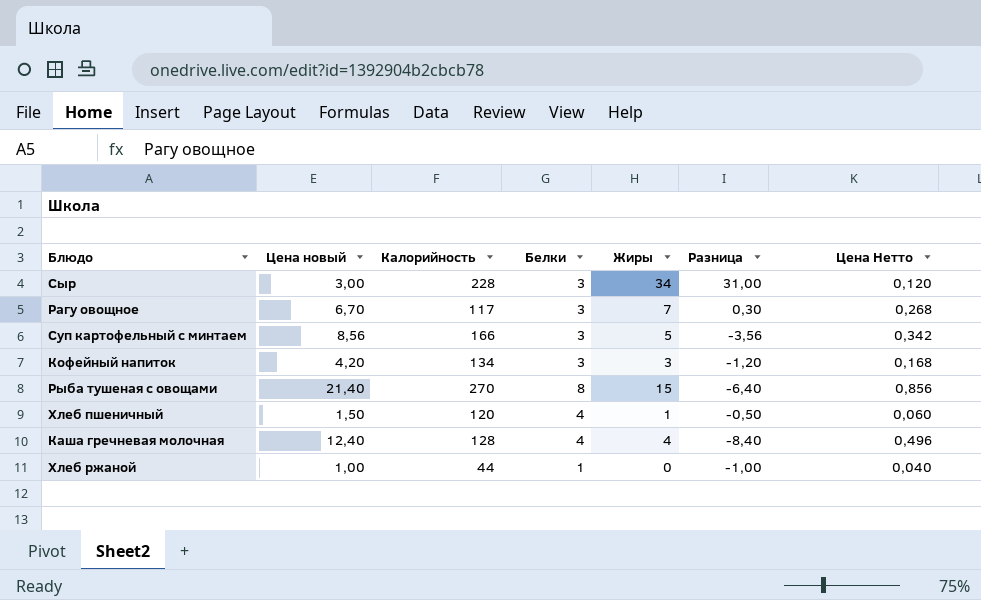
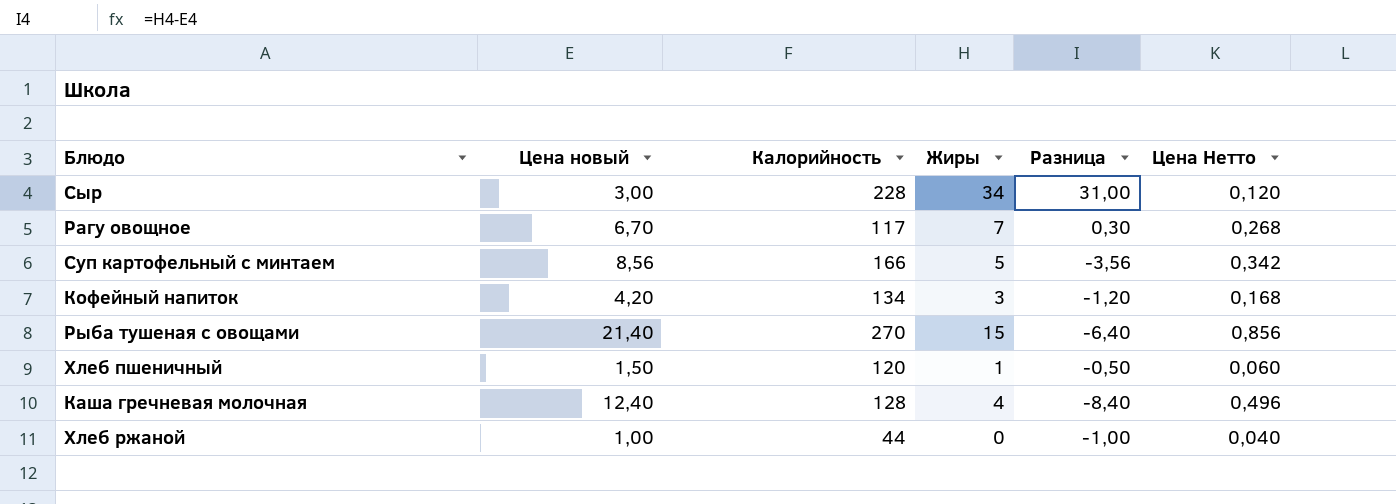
column Белки | position: 4 -> none

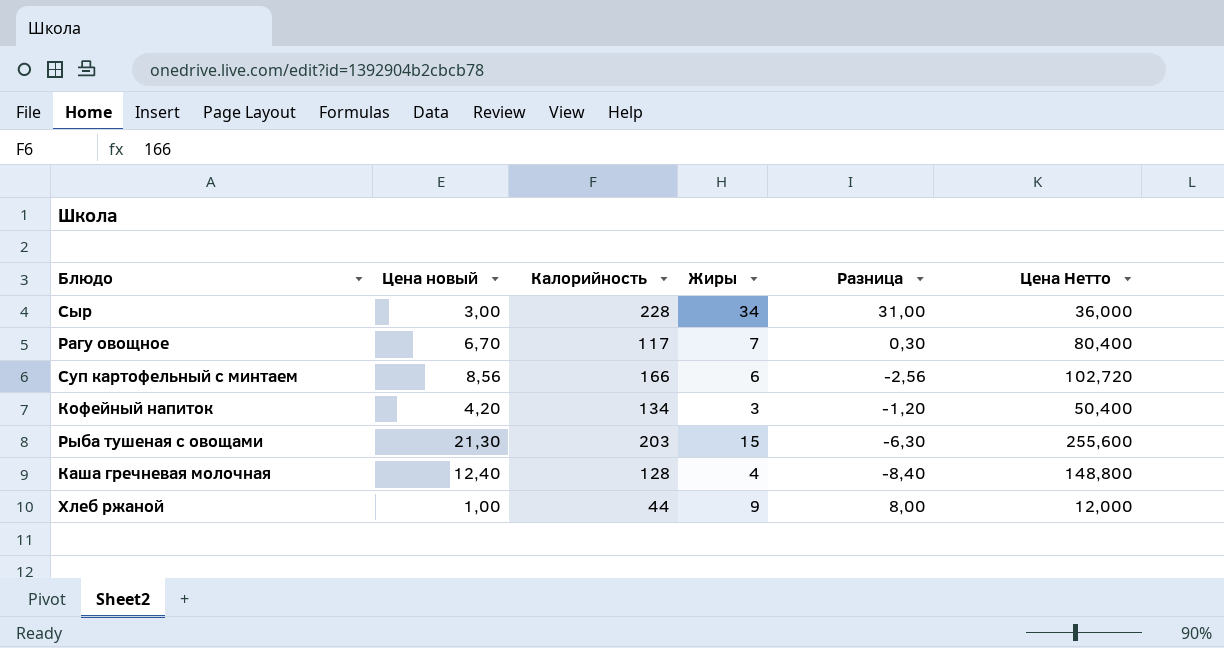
column Цена Нетто | formula: [Цена новый] * 0,04 -> [Цена новый] * 12
row Хлеб пшеничный: 1,50 | 120 | 1 | -0,50 | 0,060 -> none
Суп картофельный с минтаем | Жиры: 5 -> 6
Суп картофельный с минтаем | Разница: -3,56 -> -2,56
Рыба тушеная с овощами | Цена новый: 21,40 -> 21,30
Рыба тушеная с овощами | Калорийность: 270 -> 203
Рыба тушеная с овощами | Разница: -6,40 -> -6,30
Хлеб ржаной | Жиры: 0 -> 9
Хлеб ржаной | Разница: -1,00 -> 8,00

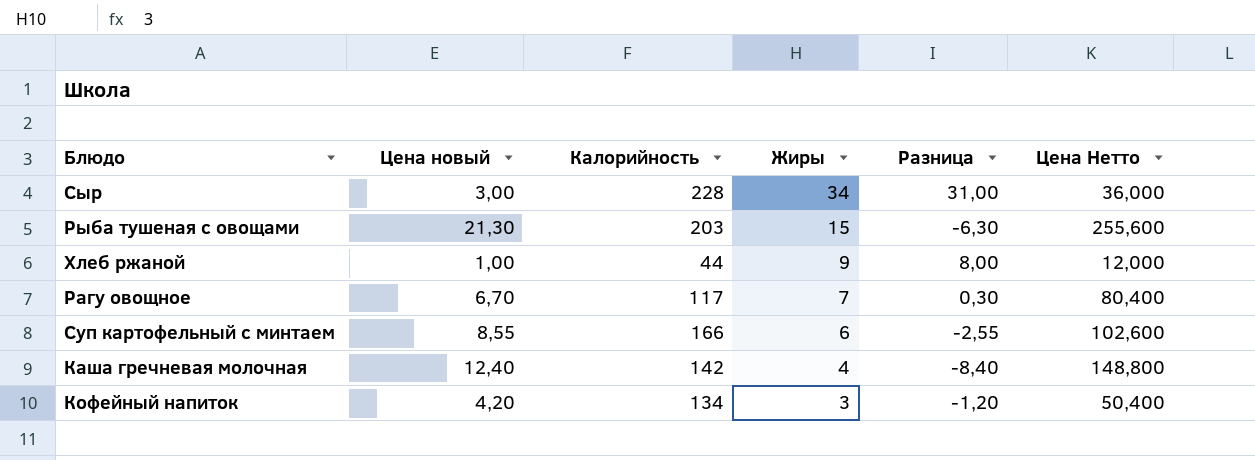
row order: none -> Жиры descending
Суп картофельный с минтаем | Цена новый: 8,56 -> 8,55
Суп картофельный с минтаем | Разница: -2,56 -> -2,55
Суп картофельный с минтаем | Цена Нетто: 102,720 -> 102,600
Каша гречневая молочная | Калорийность: 128 -> 142

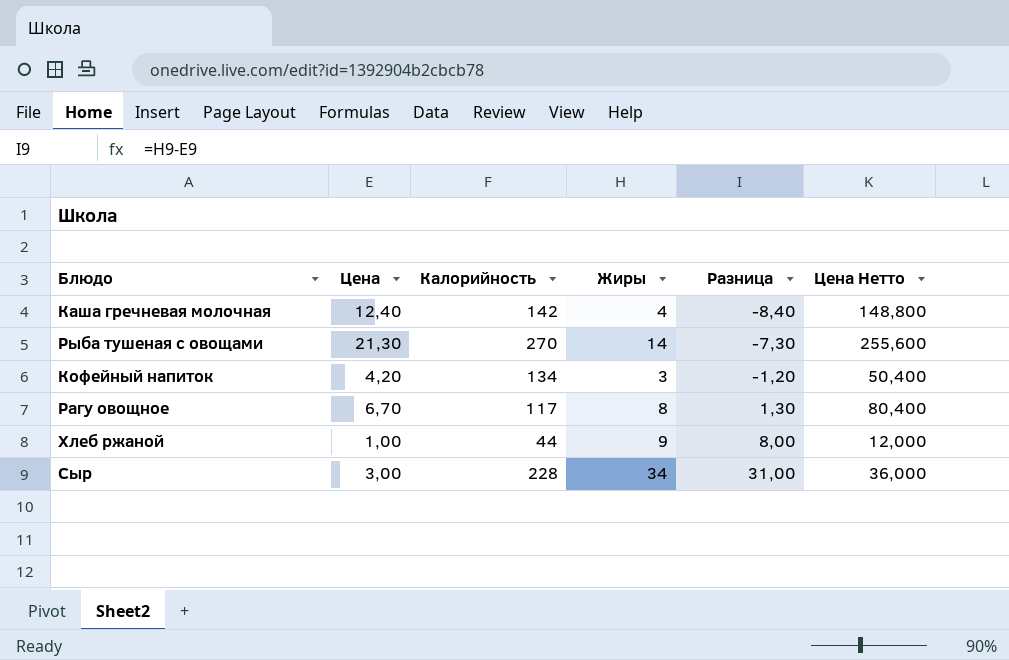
row order: Жиры descending -> Разница ascending
column name: Цена новый -> Цена
row Суп картофельный с минтаем: 8,55 | 166 | 6 | -2,55 | 102,600 -> none
Рыба тушеная с овощами | Калорийность: 203 -> 270
Рыба тушеная с овощами | Жиры: 15 -> 14
Рыба тушеная с овощами | Разница: -6,30 -> -7,30
Рагу овощное | Жиры: 7 -> 8
Рагу овощное | Разница: 0,30 -> 1,30

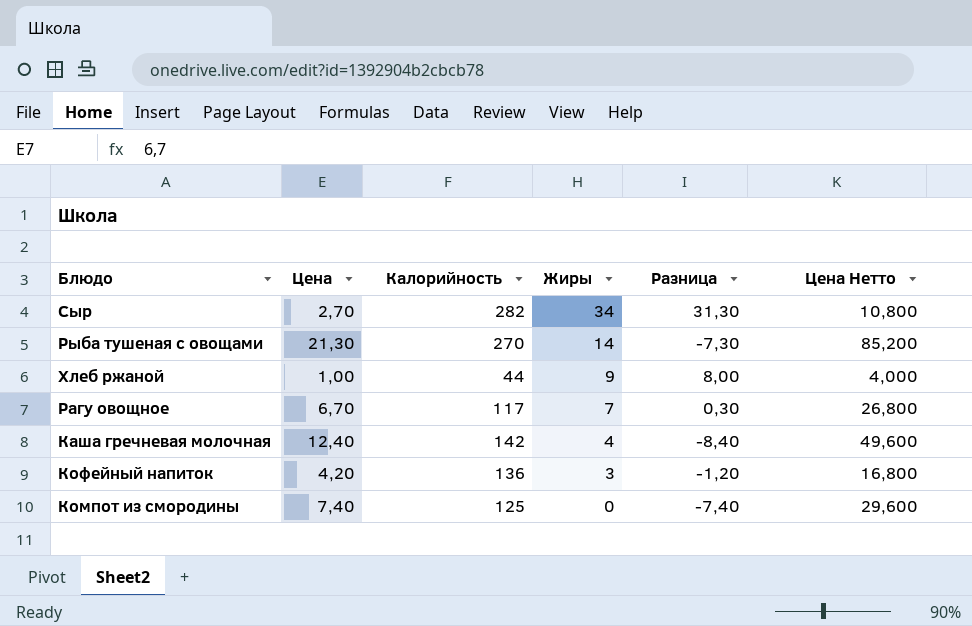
row order: Разница ascending -> Жиры descending
column Цена Нетто | formula: [Цена] * 12 -> [Цена] * 4
Сыр | Цена: 3,00 -> 2,70
Сыр | Калорийность: 228 -> 282
Сыр | Разница: 31,00 -> 31,30
Рагу овощное | Жиры: 8 -> 7
Рагу овощное | Разница: 1,30 -> 0,30
Кофейный напиток | Калорийность: 134 -> 136
row Компот из смородины: none -> 7,40 | 125 | 0 | -7,40 | 29,600

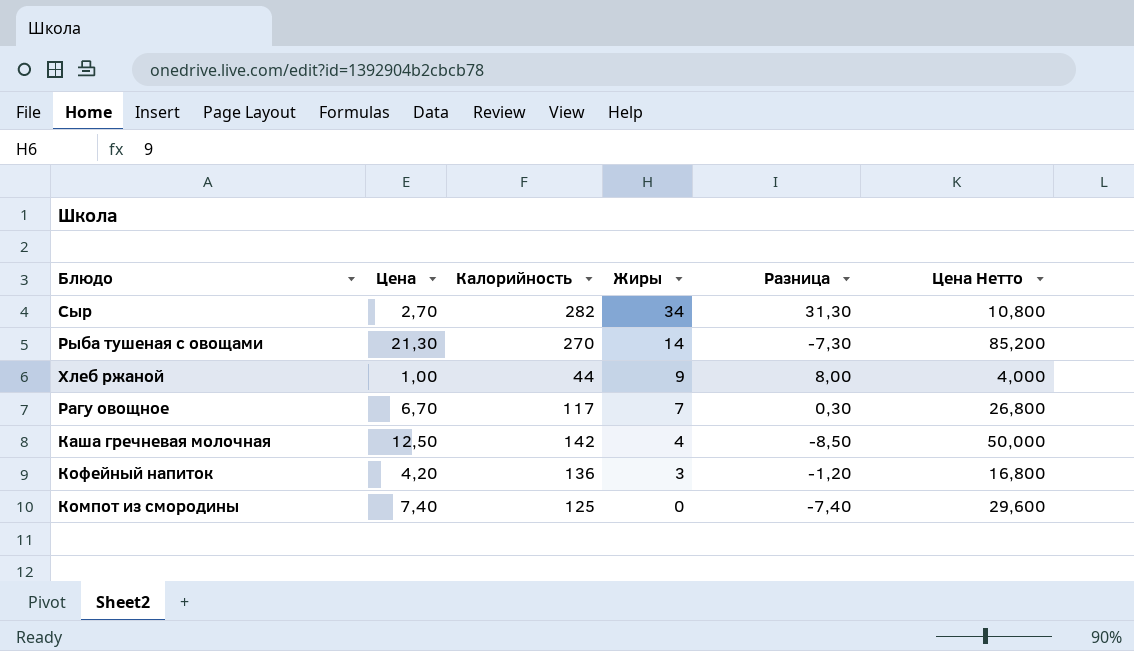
Каша гречневая молочная | Цена: 12,40 -> 12,50
Каша гречневая молочная | Разница: -8,40 -> -8,50
Каша гречневая молочная | Цена Нетто: 49,600 -> 50,000

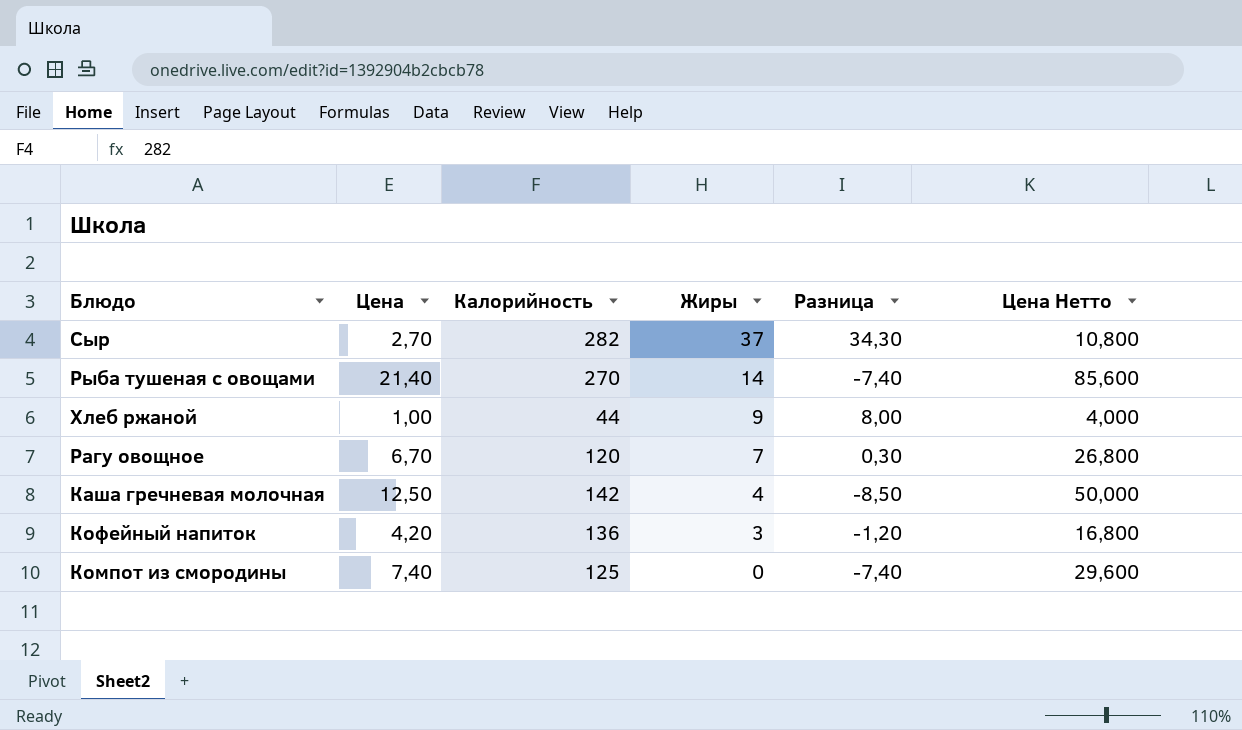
Сыр | Жиры: 34 -> 37
Сыр | Разница: 31,30 -> 34,30
Рыба тушеная с овощами | Цена: 21,30 -> 21,40
Рыба тушеная с овощами | Разница: -7,30 -> -7,40
Рыба тушеная с овощами | Цена Нетто: 85,200 -> 85,600
Рагу овощное | Калорийность: 117 -> 120

